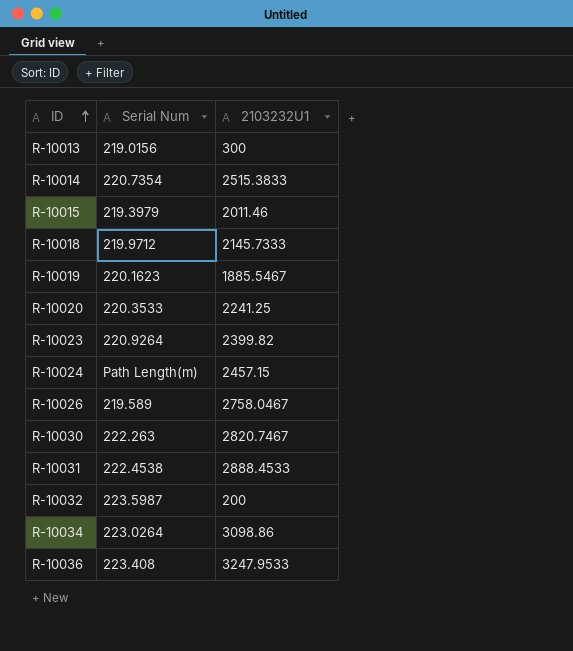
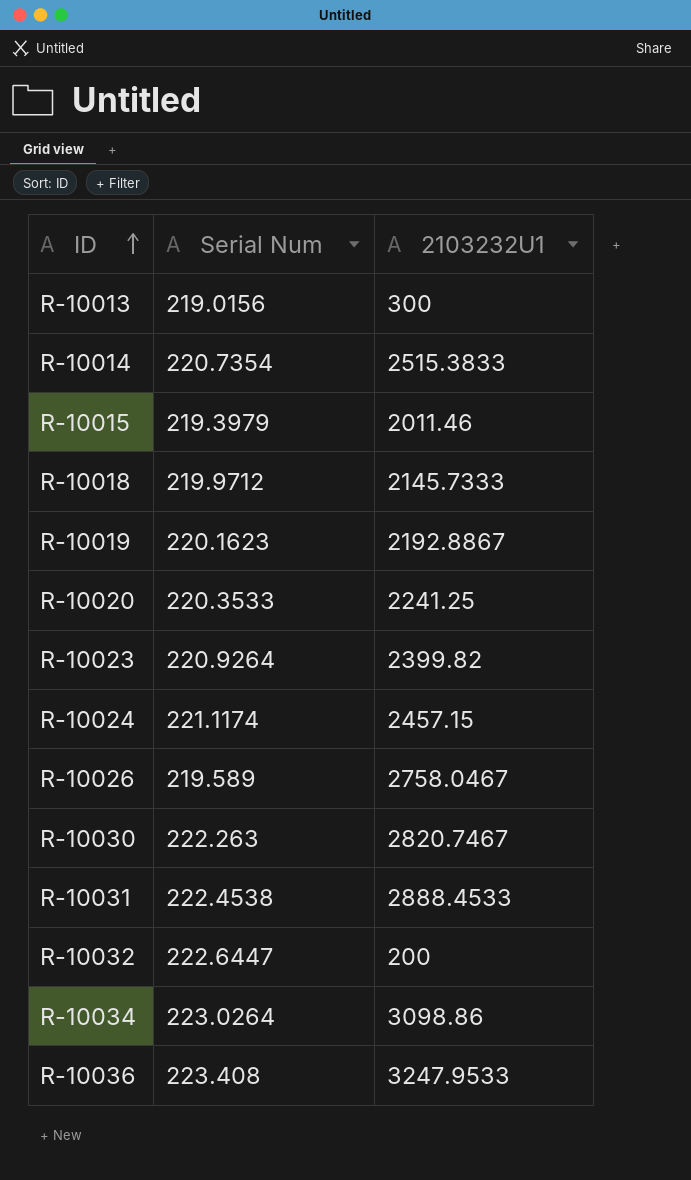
R-10019 | 2103232U1: 1885.5467 -> 2192.8867
R-10024 | Serial Num: Path Length(m) -> 221.1174
R-10032 | Serial Num: 223.5987 -> 222.6447

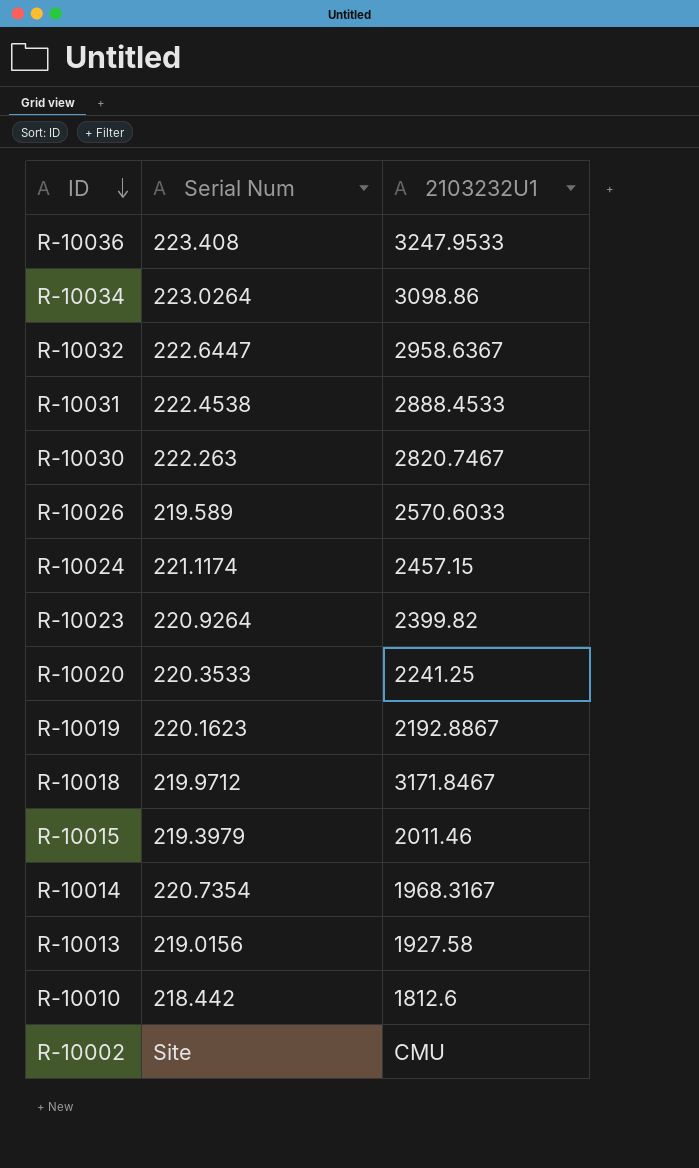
row order: ID ascending -> ID descending
R-10032 | 2103232U1: 200 -> 2958.6367
R-10026 | 2103232U1: 2758.0467 -> 2570.6033
R-10018 | 2103232U1: 2145.7333 -> 3171.8467
R-10014 | 2103232U1: 2515.3833 -> 1968.3167
R-10013 | 2103232U1: 300 -> 1927.58
row R-10010: none -> 218.442 | 1812.6
row R-10002: none -> Site | CMU

